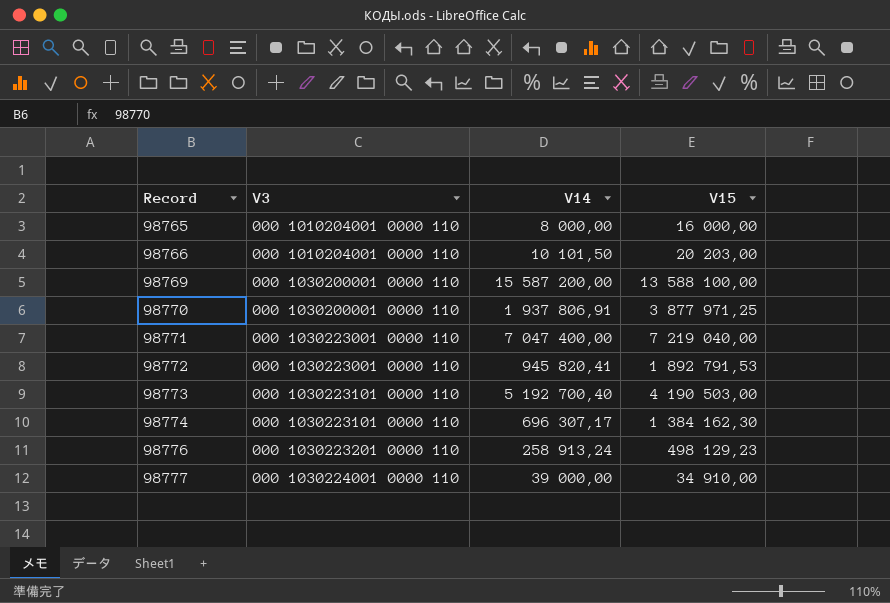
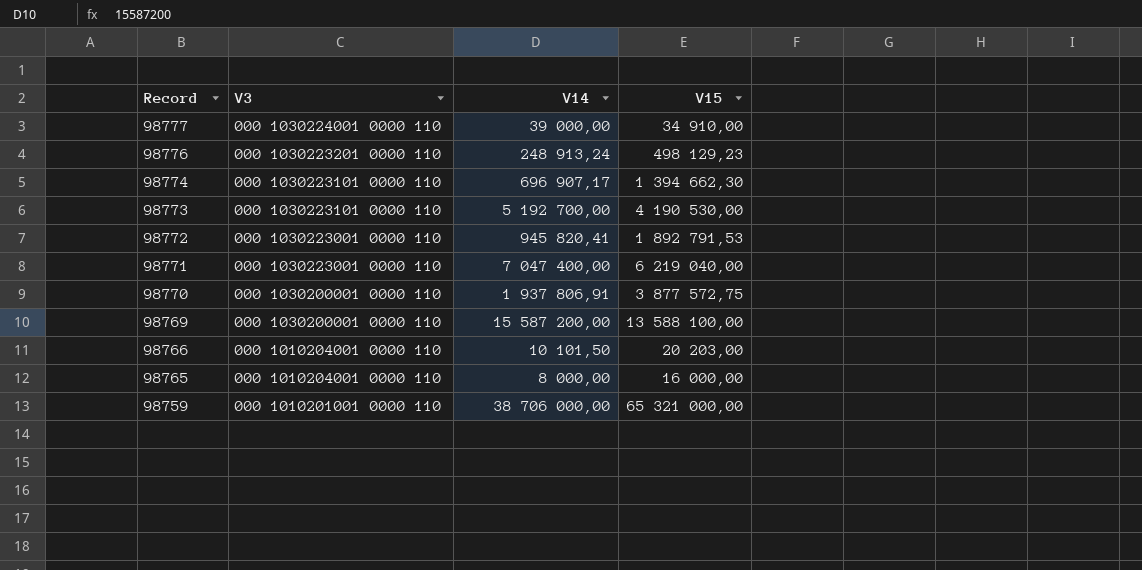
row order: Record ascending -> Record descending
98776 | V14: 258 913,24 -> 248 913,24
98774 | V14: 696 307,17 -> 696 907,17
98774 | V15: 1 384 162,30 -> 1 394 662,30
98773 | V14: 5 192 700,40 -> 5 192 700,00
98773 | V15: 4 190 503,00 -> 4 190 530,00
98771 | V15: 7 219 040,00 -> 6 219 040,00
98770 | V15: 3 877 971,25 -> 3 877 572,75
row 98759: none -> 000 1010201001 0000 110 | 38 706 000,00 | 65 321 000,00

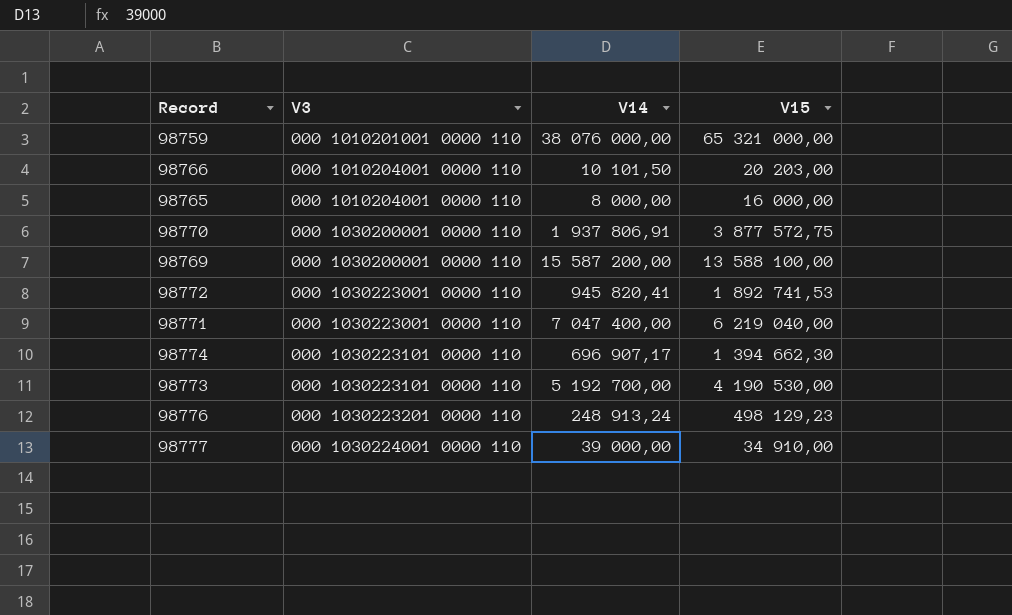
row order: Record descending -> V3 ascending
98759 | V14: 38 706 000,00 -> 38 076 000,00
98772 | V15: 1 892 791,53 -> 1 892 741,53

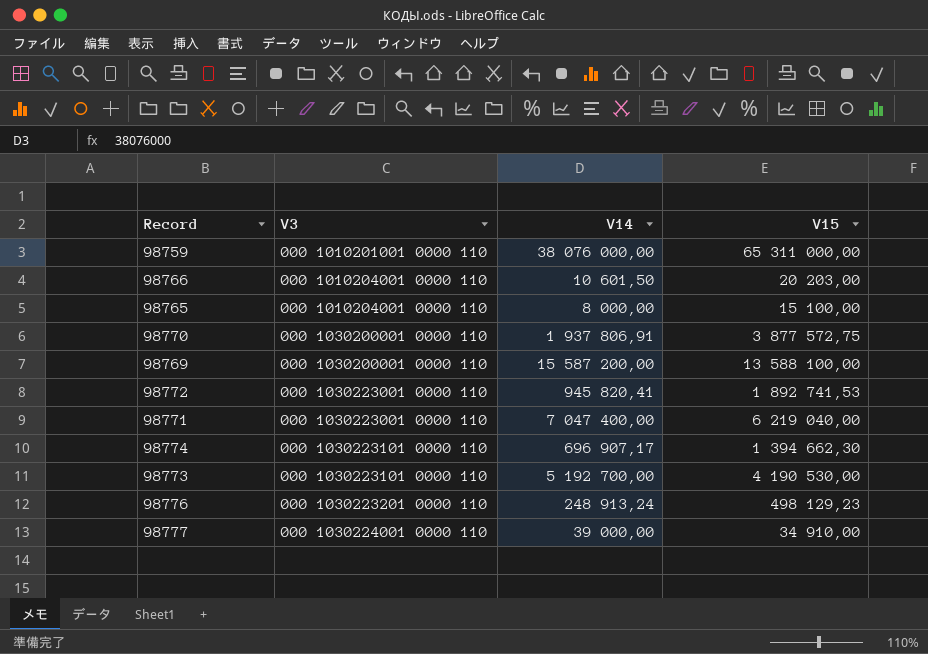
98759 | V15: 65 321 000,00 -> 65 311 000,00
98766 | V14: 10 101,50 -> 10 601,50
98765 | V15: 16 000,00 -> 15 100,00

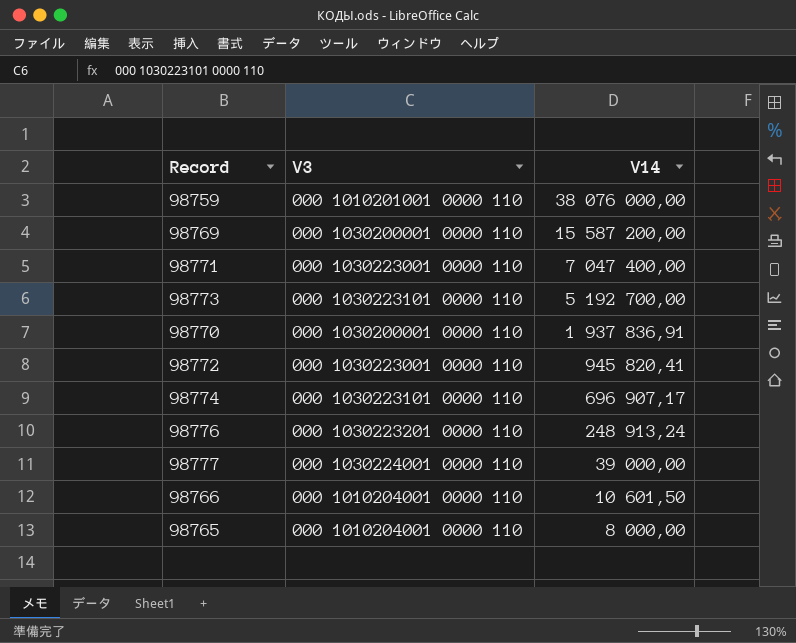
row order: V3 ascending -> V14 descending
column V15 | position: 4 -> none
98770 | V14: 1 937 806,91 -> 1 937 836,91

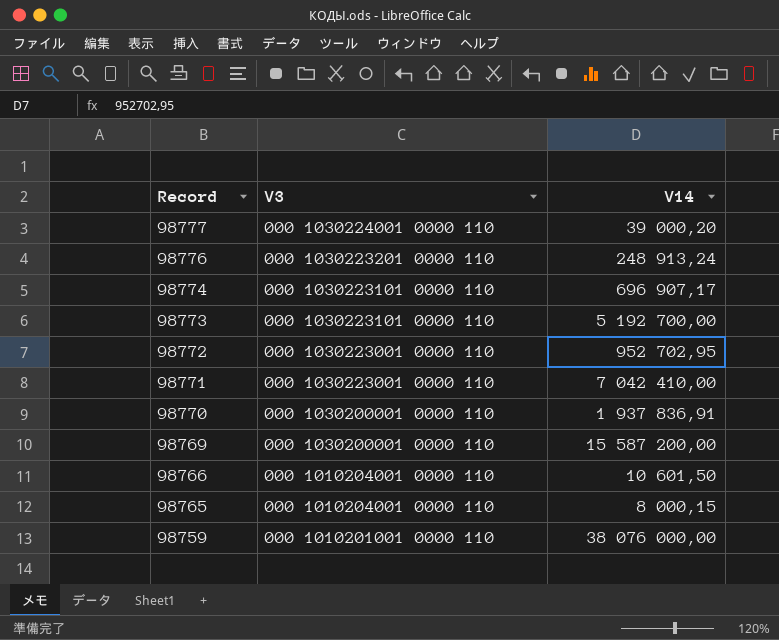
row order: V14 descending -> Record descending
98777 | V14: 39 000,00 -> 39 000,20
98772 | V14: 945 820,41 -> 952 702,95
98771 | V14: 7 047 400,00 -> 7 042 410,00
98765 | V14: 8 000,00 -> 8 000,15

